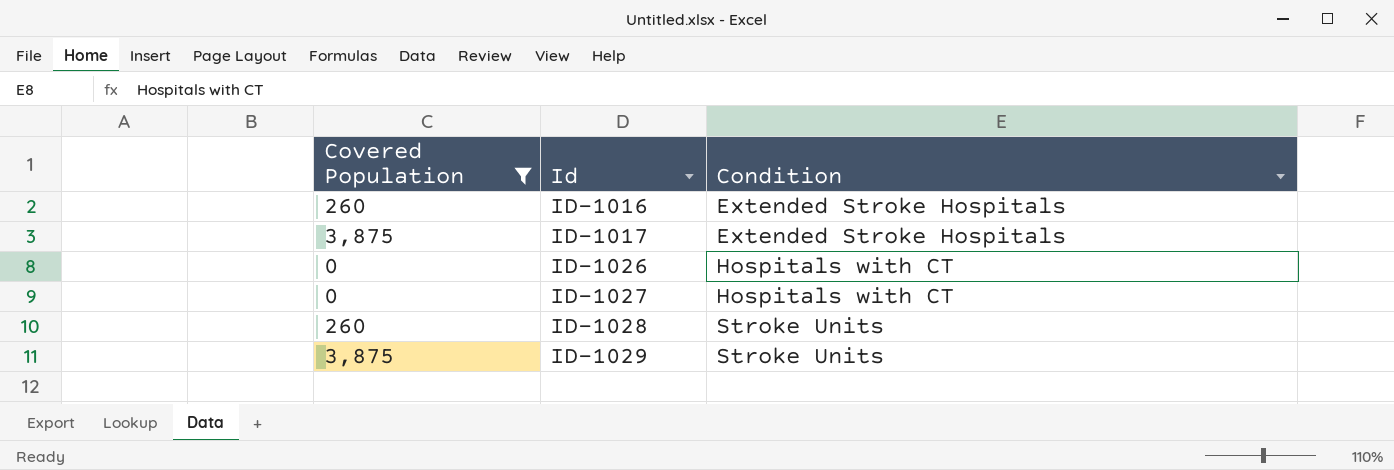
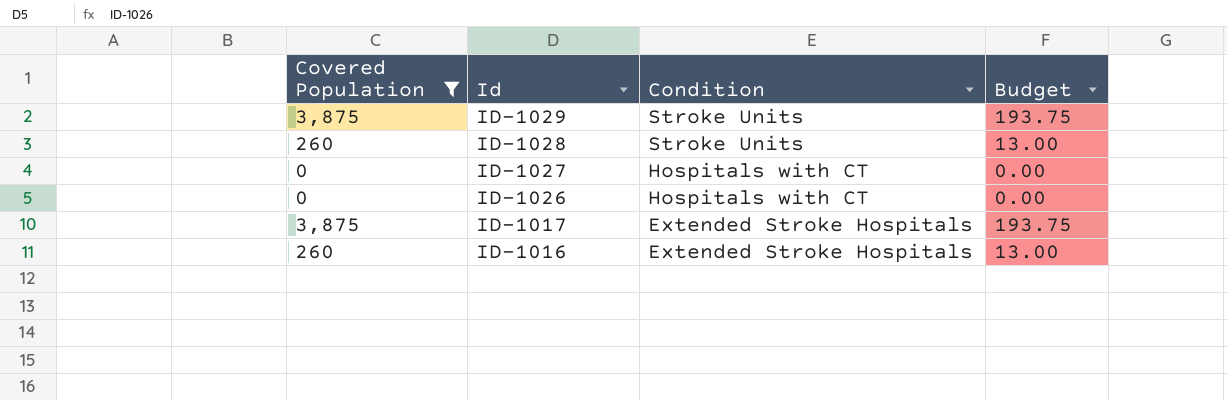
row order: Id ascending -> Id descending
column Budget | formula: none -> [Covered Population] * 0.05

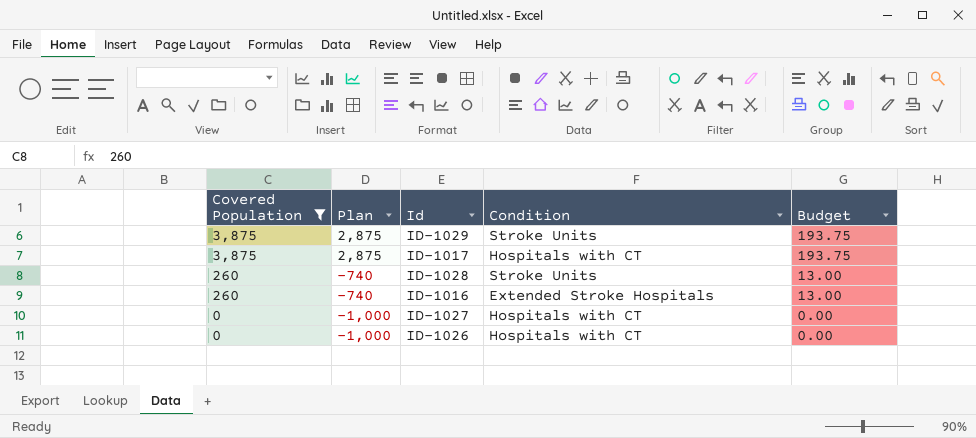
row order: Id descending -> Covered Population descending
column Plan | formula: none -> [Covered Population] - 1000
ID-1017 | Condition: Extended Stroke Hospitals -> Hospitals with CT

